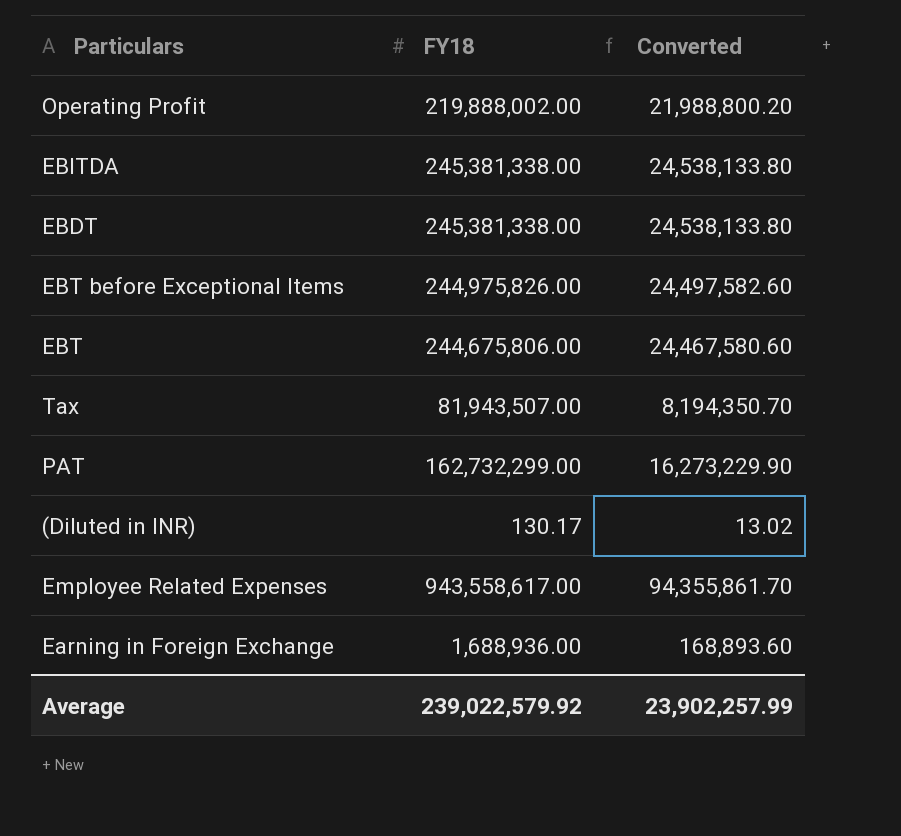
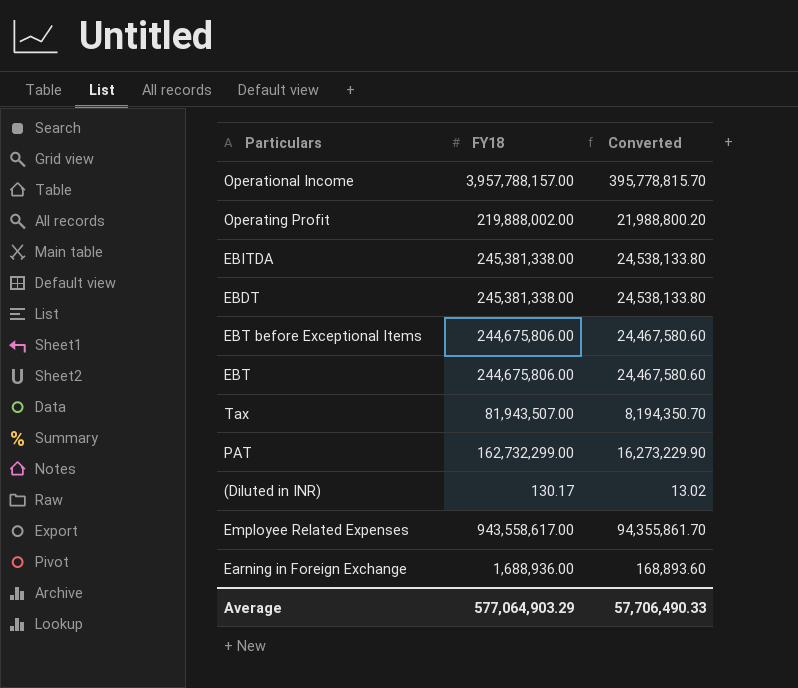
row Operational Income: none -> 3,957,788,157.00 | 395,778,815.70
EBT before Exceptional Items | FY18: 244,975,826.00 -> 244,675,806.00
EBT before Exceptional Items | Converted: 24,497,582.60 -> 24,467,580.60
Average | FY18: 239,022,579.92 -> 577,064,903.29
Average | Converted: 23,902,257.99 -> 57,706,490.33

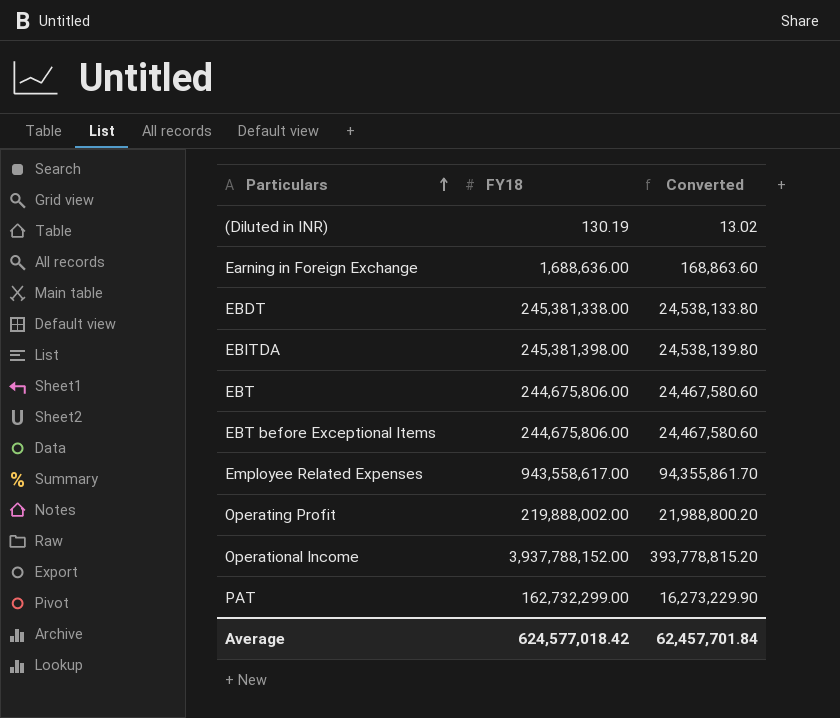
row order: none -> Particulars ascending
row Tax: 81,943,507.00 | 8,194,350.70 -> none
(Diluted in INR) | FY18: 130.17 -> 130.19
Earning in Foreign Exchange | FY18: 1,688,936.00 -> 1,688,636.00
Earning in Foreign Exchange | Converted: 168,893.60 -> 168,863.60
EBITDA | FY18: 245,381,338.00 -> 245,381,398.00
EBITDA | Converted: 24,538,133.80 -> 24,538,139.80
Operational Income | FY18: 3,957,788,157.00 -> 3,937,788,152.00
Operational Income | Converted: 395,778,815.70 -> 393,778,815.20
Average | FY18: 577,064,903.29 -> 624,577,018.42
Average | Converted: 57,706,490.33 -> 62,457,701.84

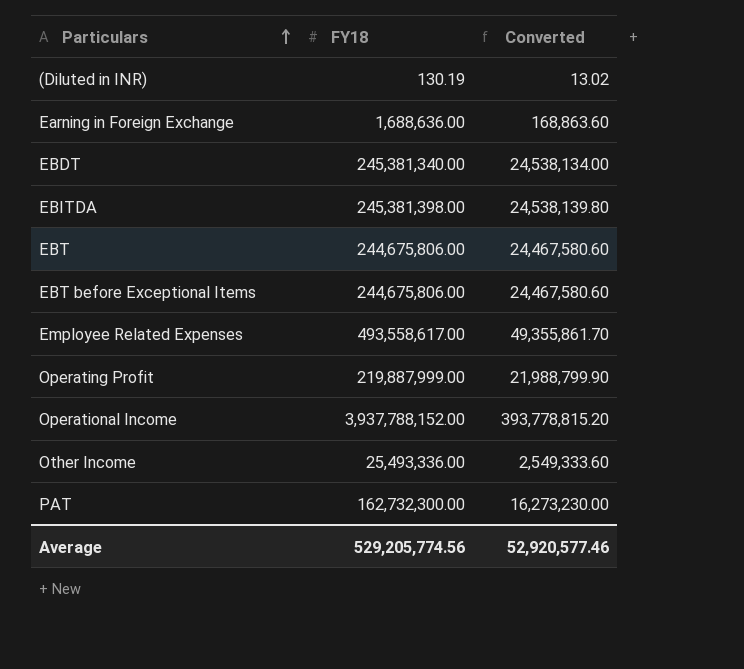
EBDT | FY18: 245,381,338.00 -> 245,381,340.00
EBDT | Converted: 24,538,133.80 -> 24,538,134.00
Employee Related Expenses | FY18: 943,558,617.00 -> 493,558,617.00
Employee Related Expenses | Converted: 94,355,861.70 -> 49,355,861.70
Operating Profit | FY18: 219,888,002.00 -> 219,887,999.00
Operating Profit | Converted: 21,988,800.20 -> 21,988,799.90
row Other Income: none -> 25,493,336.00 | 2,549,333.60
PAT | FY18: 162,732,299.00 -> 162,732,300.00
PAT | Converted: 16,273,229.90 -> 16,273,230.00
Average | FY18: 624,577,018.42 -> 529,205,774.56
Average | Converted: 62,457,701.84 -> 52,920,577.46

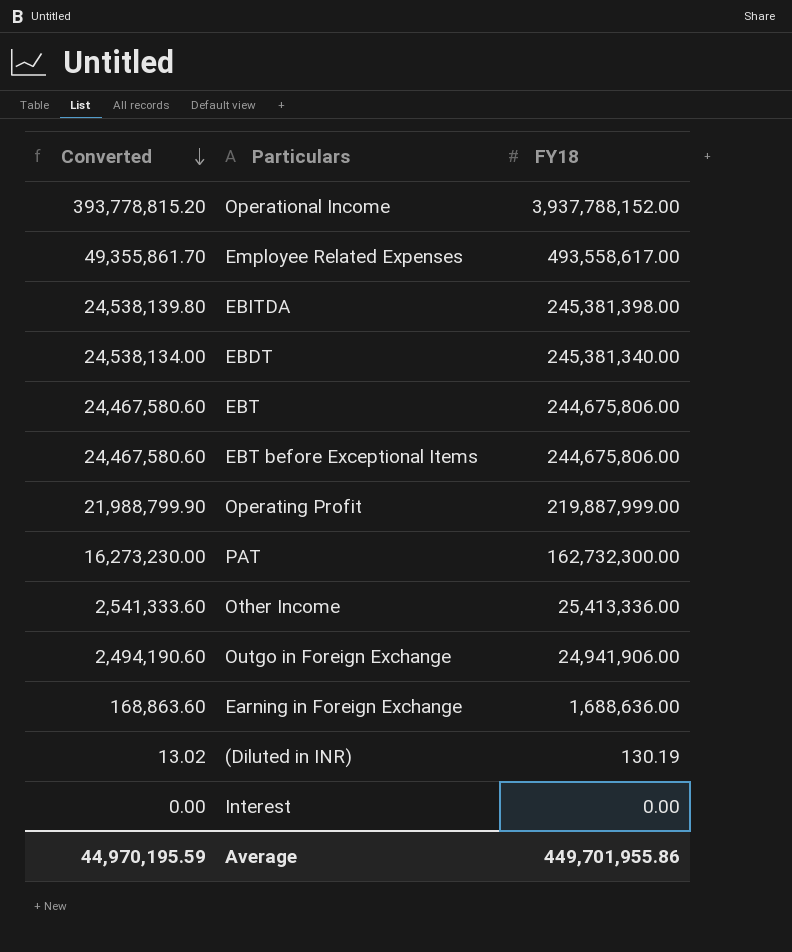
row order: Particulars ascending -> Converted descending
column Converted | position: 3 -> 1
Other Income | Converted: 2,549,333.60 -> 2,541,333.60
Other Income | FY18: 25,493,336.00 -> 25,413,336.00
row Outgo in Foreign Exchange: none -> 2,494,190.60 | 24,941,906.00
row Interest: none -> 0.00 | 0.00
Average | Converted: 52,920,577.46 -> 44,970,195.59
Average | FY18: 529,205,774.56 -> 449,701,955.86

